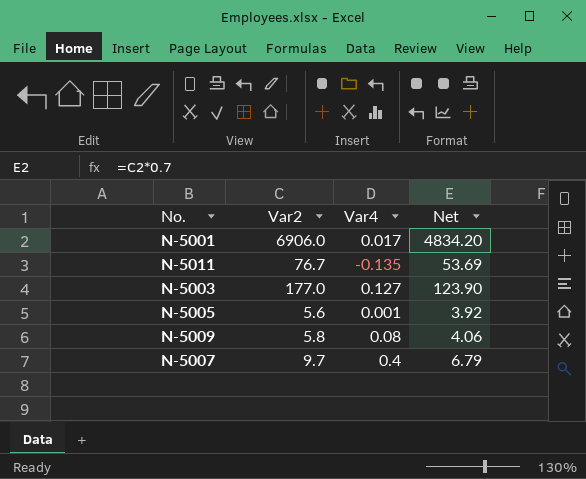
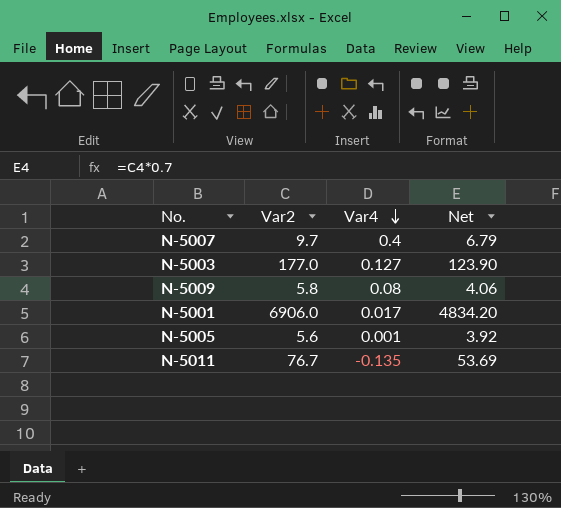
row order: none -> Var4 descending

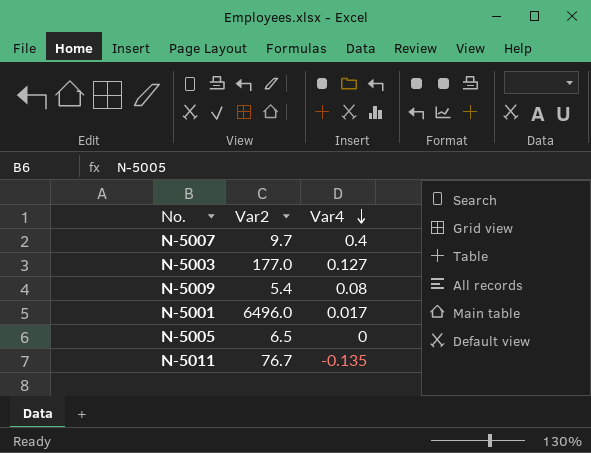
column Net | formula: [Var2] * 0.7 -> none
N-5009 | Var2: 5.8 -> 5.4
N-5001 | Var2: 6906.0 -> 6496.0
N-5005 | Var2: 5.6 -> 6.5
N-5005 | Var4: 0.001 -> 0

